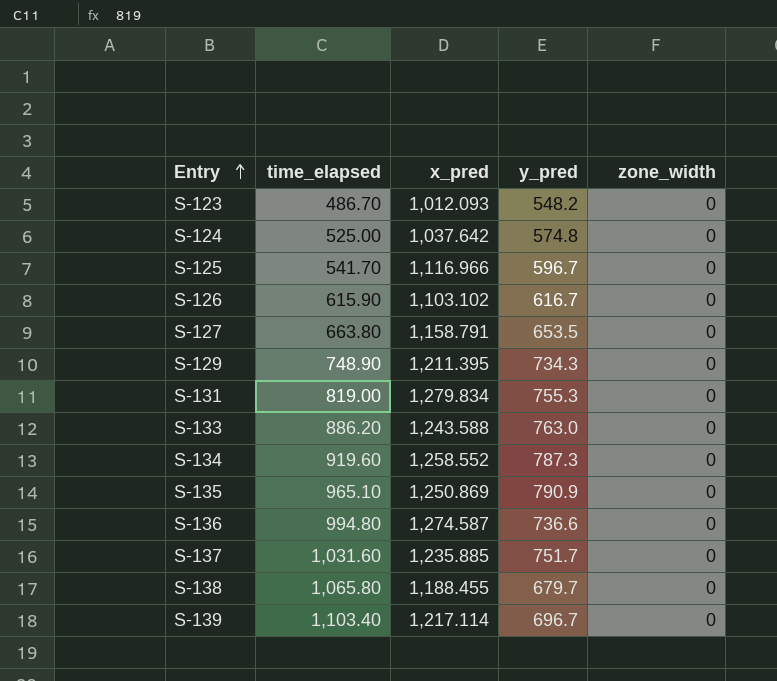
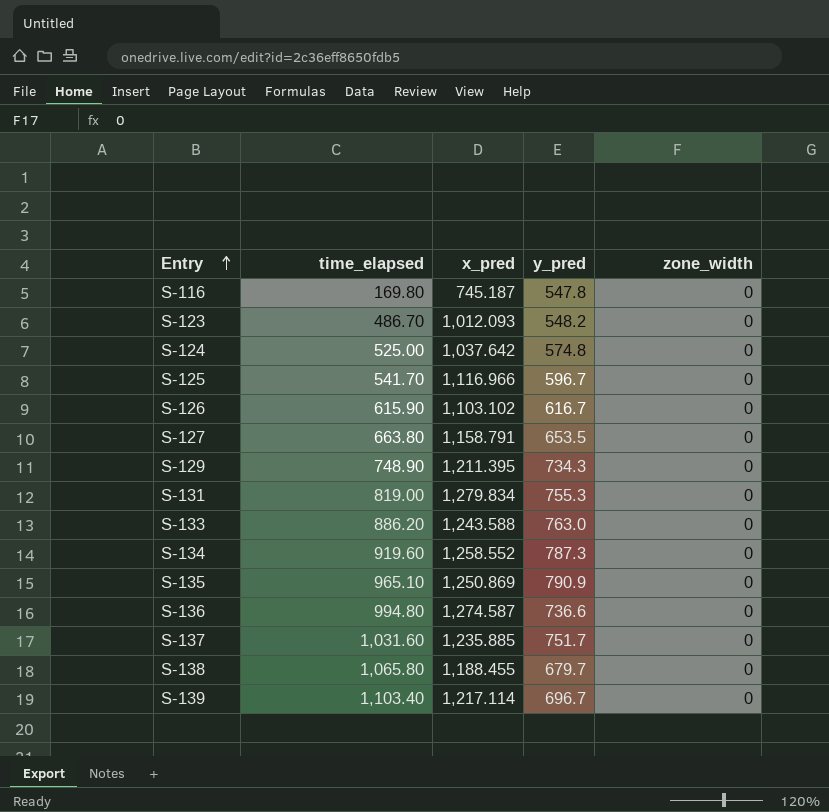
row S-116: none -> 169.80 | 745.187 | 547.8 | 0

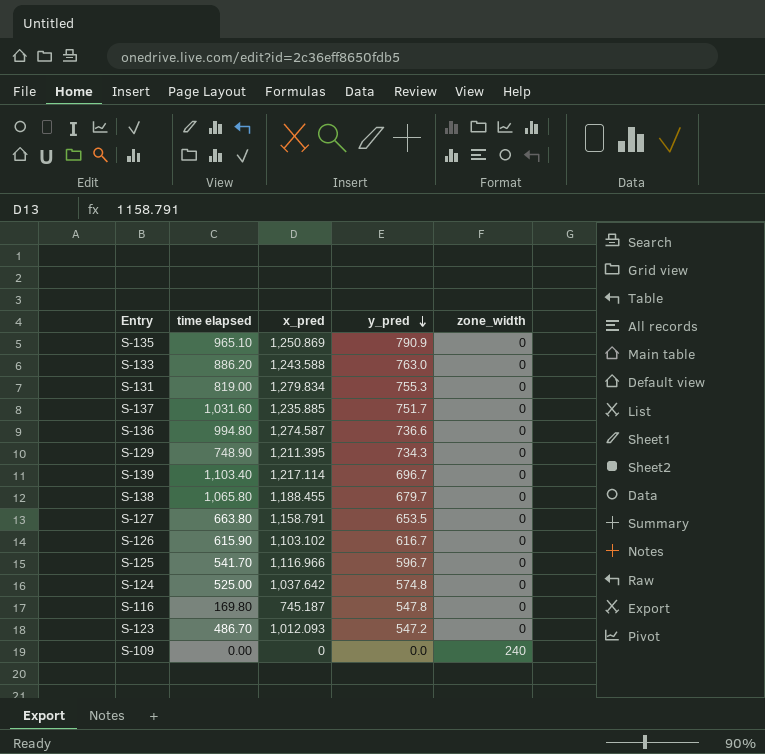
row order: Entry ascending -> y_pred descending
column name: time_elapsed -> time elapsed
row S-134: 919.60 | 1,258.552 | 787.3 | 0 -> none
S-123 | y_pred: 548.2 -> 547.2
row S-109: none -> 0.00 | 0 | 0.0 | 240

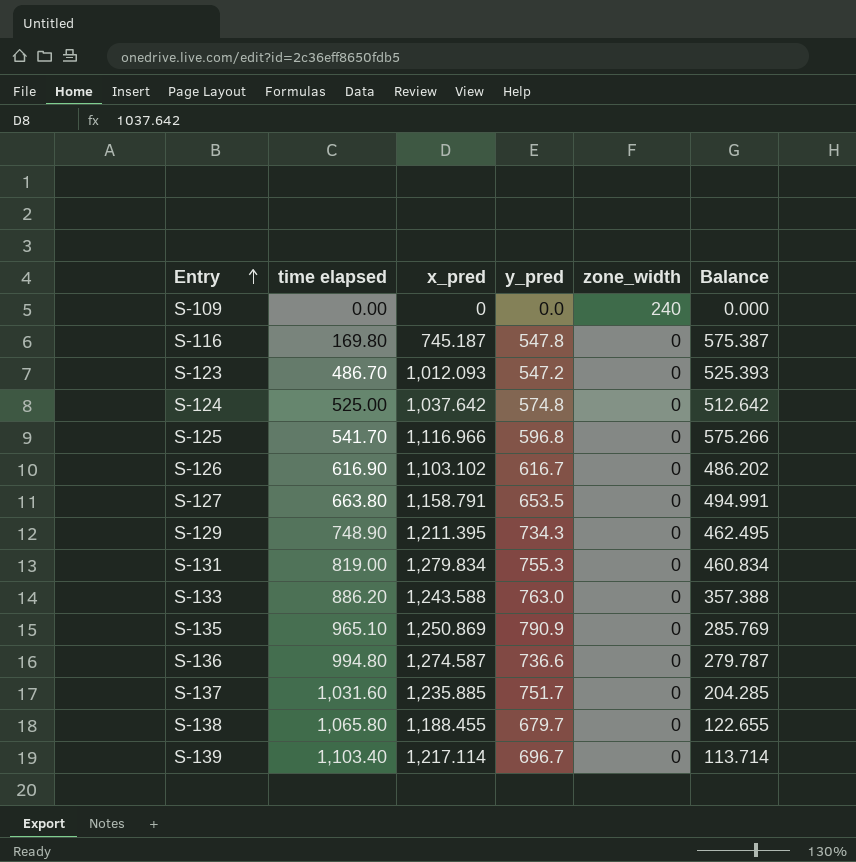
row order: y_pred descending -> Entry ascending
column Balance | formula: none -> [x_pred] - [time elapsed]
S-125 | y_pred: 596.7 -> 596.8
S-126 | time elapsed: 615.90 -> 616.90

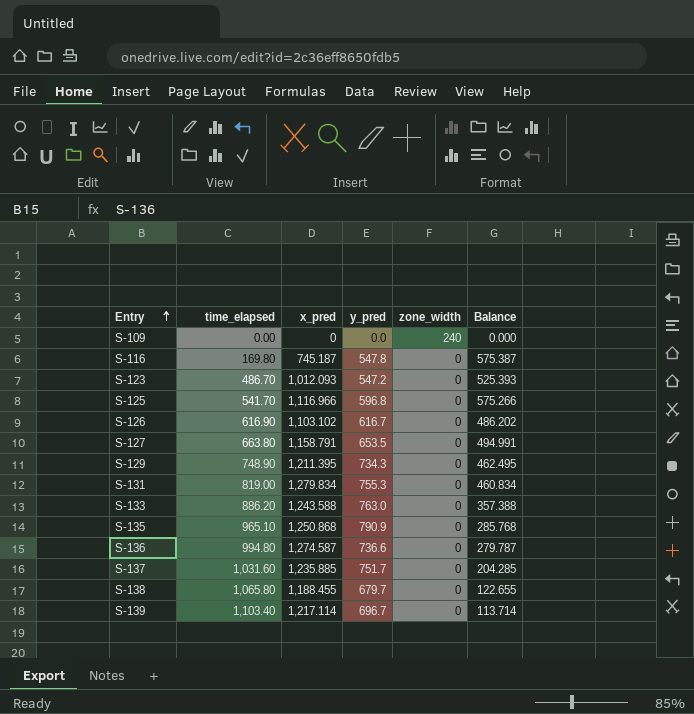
column name: time elapsed -> time_elapsed
row S-124: 525.00 | 1,037.642 | 574.8 | 0 | 512.642 -> none
S-135 | x_pred: 1,250.869 -> 1,250.868
S-135 | Balance: 285.769 -> 285.768

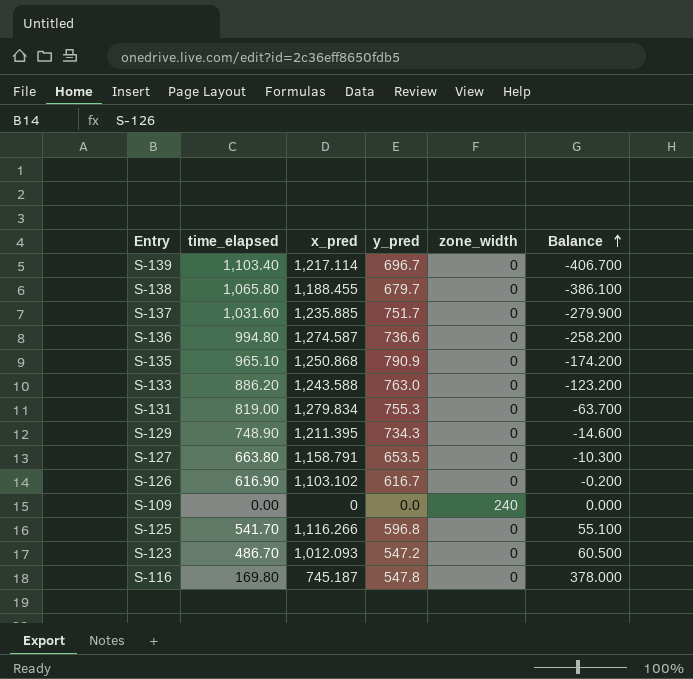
row order: Entry ascending -> Balance ascending
column Balance | formula: [x_pred] - [time_elapsed] -> [y_pred] - [time_elapsed]
S-125 | x_pred: 1,116.966 -> 1,116.266

